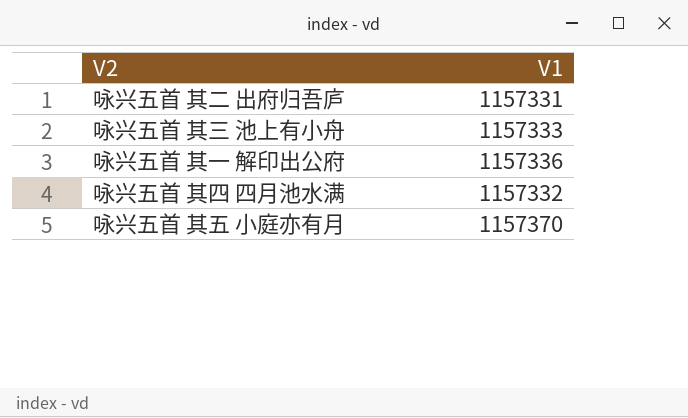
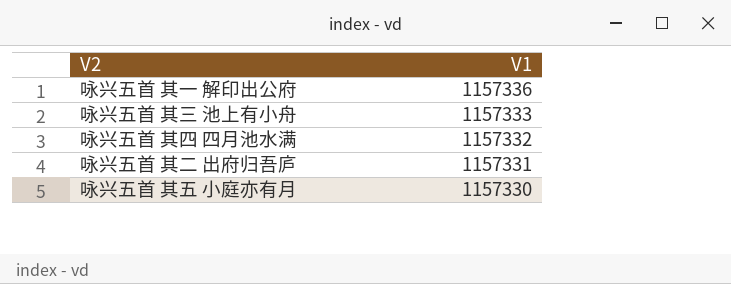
row order: none -> V1 descending
咏兴五首 其五 小庭亦有月 | V1: 1157370 -> 1157330

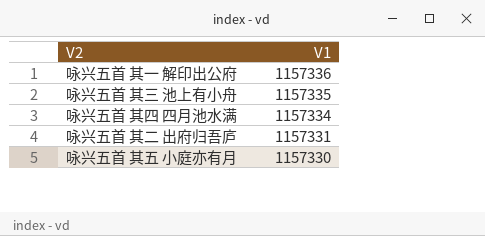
咏兴五首 其三 池上有小舟 | V1: 1157333 -> 1157335
咏兴五首 其四 四月池水满 | V1: 1157332 -> 1157334

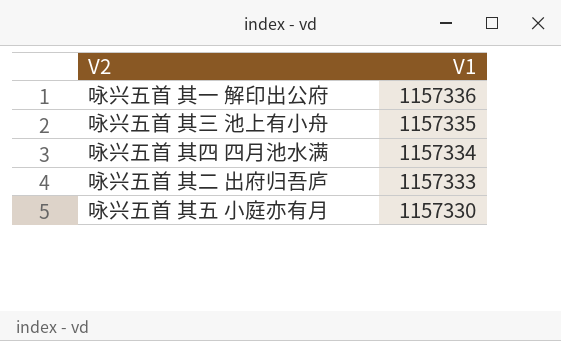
咏兴五首 其二 出府归吾庐 | V1: 1157331 -> 1157333

